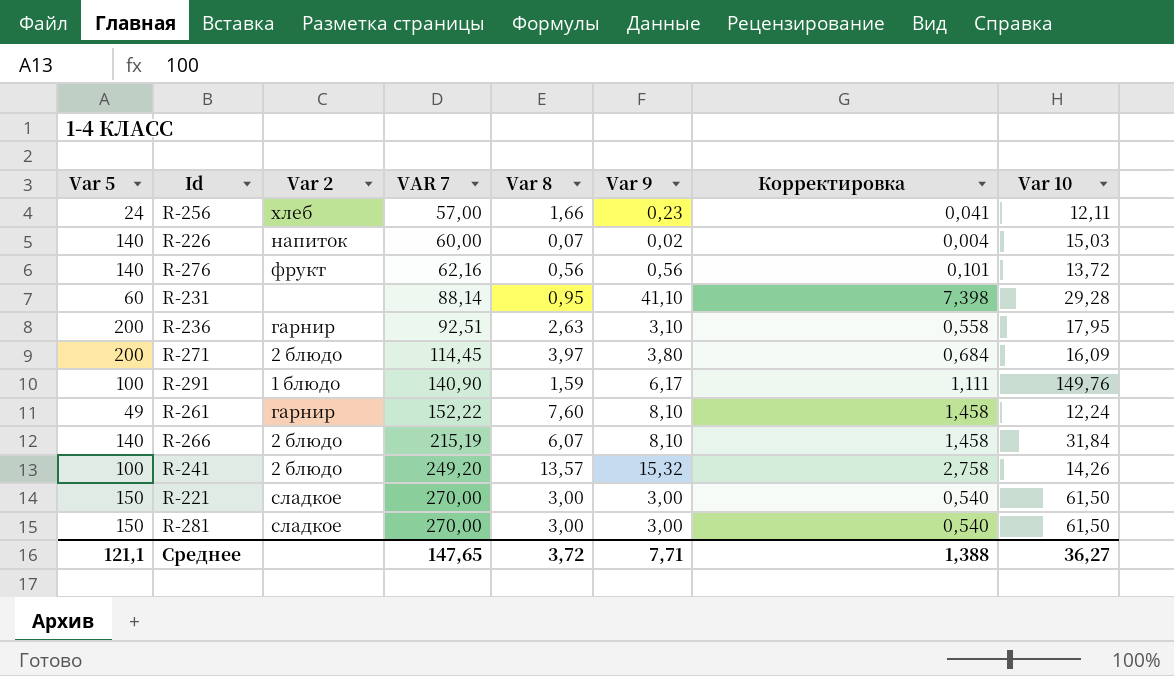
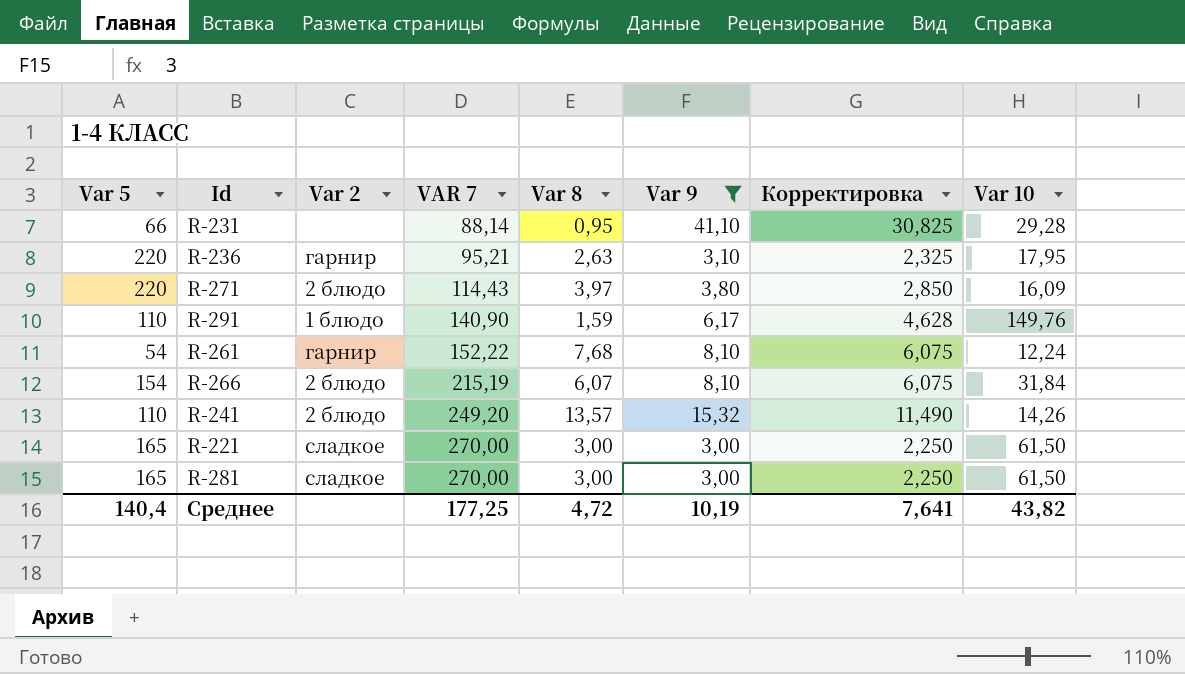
filter: none -> Var 9 >= 3,00
column Корректировка | formula: [Var 9] * 0,18 -> [Var 9] * 0,75
R-231 | Var 5: 60 -> 66
R-236 | Var 5: 200 -> 220
R-236 | VAR 7: 92,51 -> 95,21
R-271 | Var 5: 200 -> 220
R-271 | VAR 7: 114,45 -> 114,43
R-291 | Var 5: 100 -> 110
R-261 | Var 5: 49 -> 54
R-261 | Var 8: 7,60 -> 7,68
R-266 | Var 5: 140 -> 154
R-241 | Var 5: 100 -> 110
R-221 | Var 5: 150 -> 165
R-281 | Var 5: 150 -> 165
Среднее | Var 5: 121,1 -> 140,4
Среднее | VAR 7: 147,65 -> 177,25
Среднее | Var 8: 3,72 -> 4,72
Среднее | Var 9: 7,71 -> 10,19
Среднее | Корректировка: 1,388 -> 7,641
Среднее | Var 10: 36,27 -> 43,82

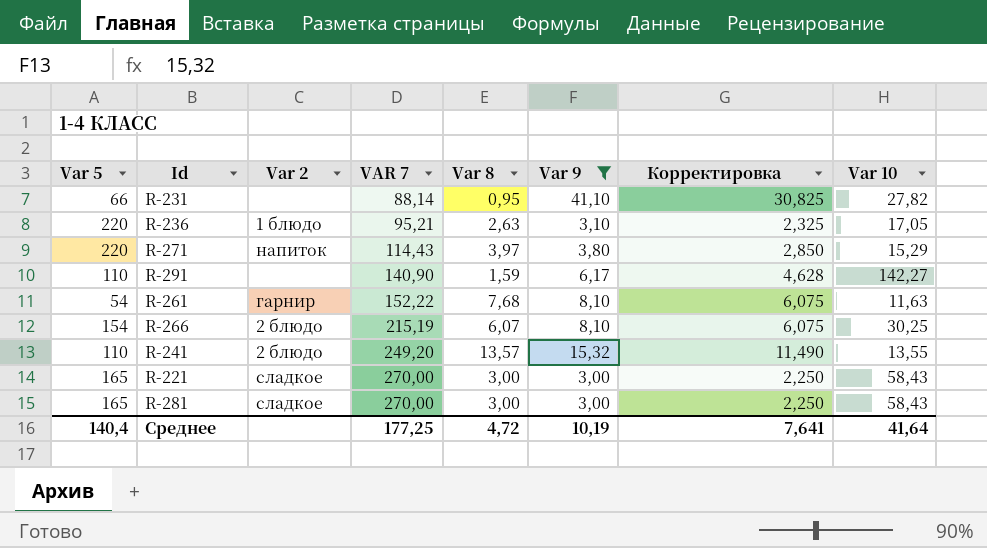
R-231 | Var 10: 29,28 -> 27,82
R-236 | Var 2: гарнир -> 1 блюдо
R-236 | Var 10: 17,95 -> 17,05
R-271 | Var 2: 2 блюдо -> напиток
R-271 | Var 10: 16,09 -> 15,29
R-291 | Var 2: 1 блюдо -> none
R-291 | Var 10: 149,76 -> 142,27
R-261 | Var 10: 12,24 -> 11,63
R-266 | Var 10: 31,84 -> 30,25
R-241 | Var 10: 14,26 -> 13,55
R-221 | Var 10: 61,50 -> 58,43
R-281 | Var 10: 61,50 -> 58,43
Среднее | Var 10: 43,82 -> 41,64

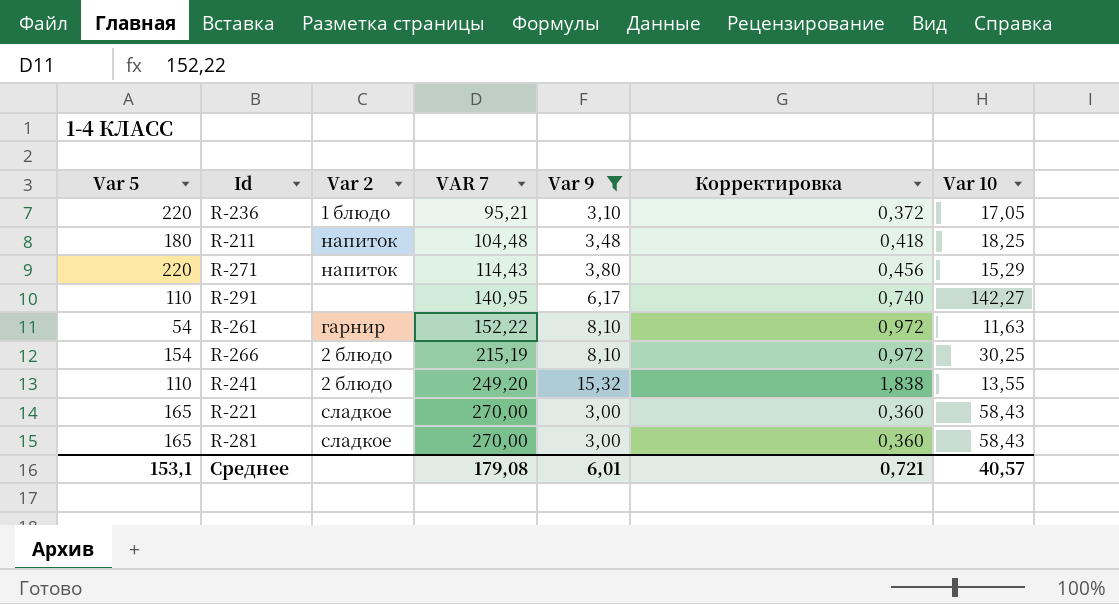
column Var 8 | position: 5 -> none
column Корректировка | formula: [Var 9] * 0,75 -> [Var 9] * 0,12
row R-231: 66 | none | 88,14 | 0,95 | 41,10 | 30,825 | 27,82 -> none
row R-211: none -> 180 | напиток | 104,48 | 3,48 | 0,418 | 18,25
R-291 | VAR 7: 140,90 -> 140,95
Среднее | Var 5: 140,4 -> 153,1
Среднее | VAR 7: 177,25 -> 179,08
Среднее | Var 9: 10,19 -> 6,01
Среднее | Корректировка: 7,641 -> 0,721
Среднее | Var 10: 41,64 -> 40,57

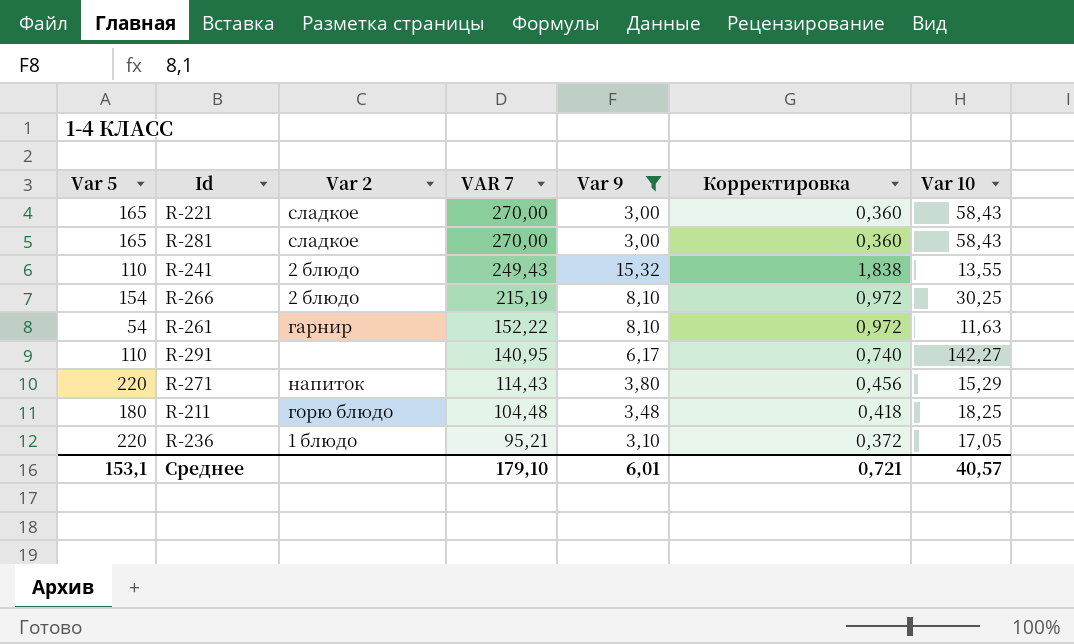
row order: VAR 7 ascending -> VAR 7 descending
R-241 | VAR 7: 249,20 -> 249,43
R-211 | Var 2: напиток -> горю блюдо
Среднее | VAR 7: 179,08 -> 179,10

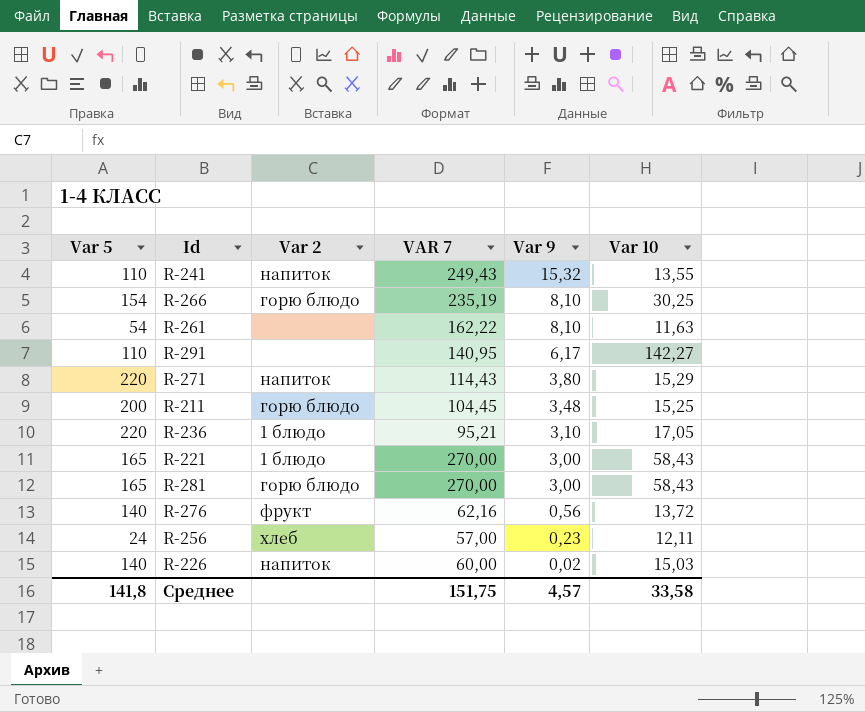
filter: Var 9 >= 3,00 -> none
row order: VAR 7 descending -> Var 9 descending
column Корректировка | formula: [Var 9] * 0,12 -> none
R-241 | Var 2: 2 блюдо -> напиток
R-266 | Var 2: 2 блюдо -> горю блюдо
R-266 | VAR 7: 215,19 -> 235,19
R-261 | Var 2: гарнир -> none
R-261 | VAR 7: 152,22 -> 162,22
R-211 | Var 5: 180 -> 200
R-211 | VAR 7: 104,48 -> 104,45
R-211 | Var 10: 18,25 -> 15,25
R-221 | Var 2: сладкое -> 1 блюдо
R-281 | Var 2: сладкое -> горю блюдо
Среднее | Var 5: 153,1 -> 141,8
Среднее | VAR 7: 179,10 -> 151,75
Среднее | Var 9: 6,01 -> 4,57
Среднее | Var 10: 40,57 -> 33,58

